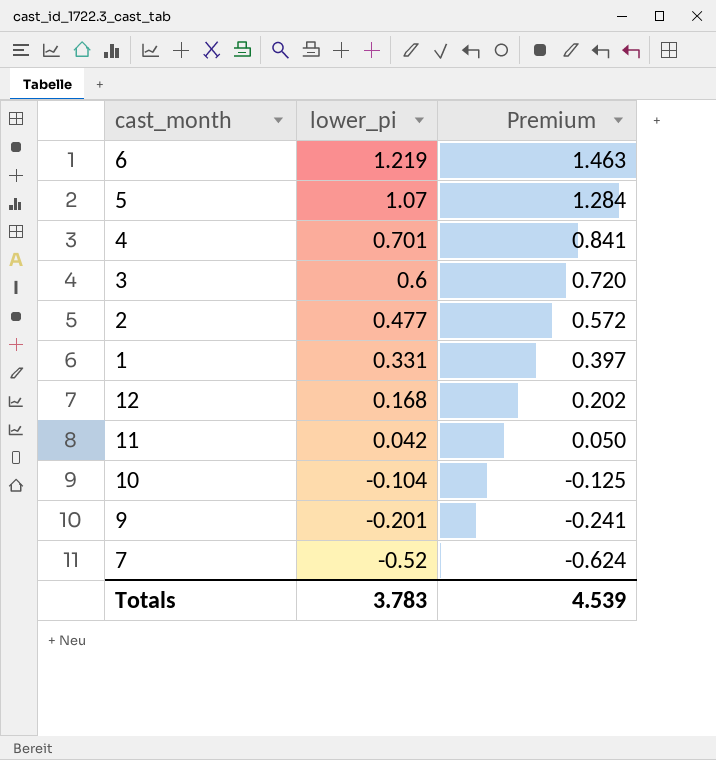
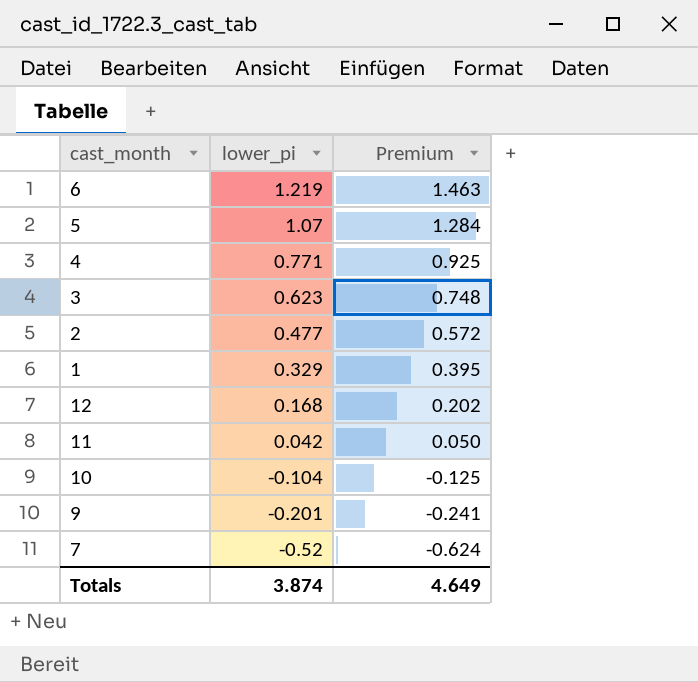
4 | lower_pi: 0.701 -> 0.771
4 | Premium: 0.841 -> 0.925
3 | lower_pi: 0.6 -> 0.623
3 | Premium: 0.720 -> 0.748
1 | lower_pi: 0.331 -> 0.329
1 | Premium: 0.397 -> 0.395
Totals | lower_pi: 3.783 -> 3.874
Totals | Premium: 4.539 -> 4.649

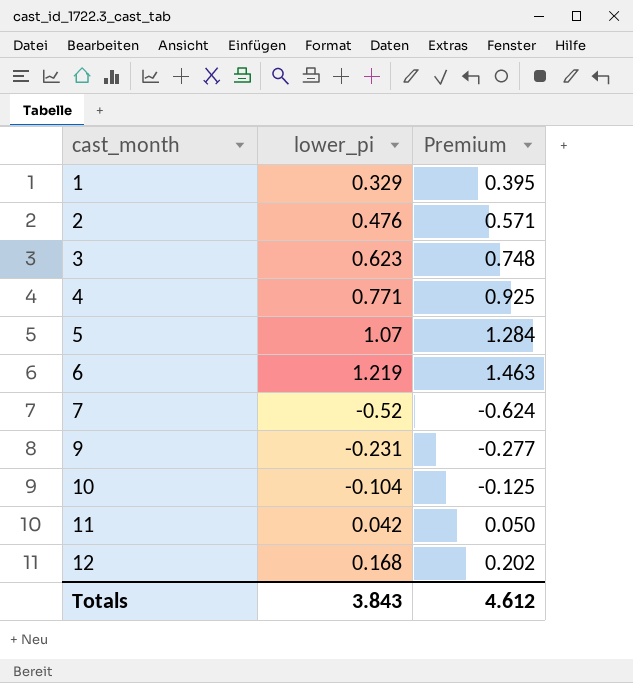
row order: lower_pi descending -> cast_month ascending
2 | lower_pi: 0.477 -> 0.476
2 | Premium: 0.572 -> 0.571
9 | lower_pi: -0.201 -> -0.231
9 | Premium: -0.241 -> -0.277
Totals | lower_pi: 3.874 -> 3.843
Totals | Premium: 4.649 -> 4.612

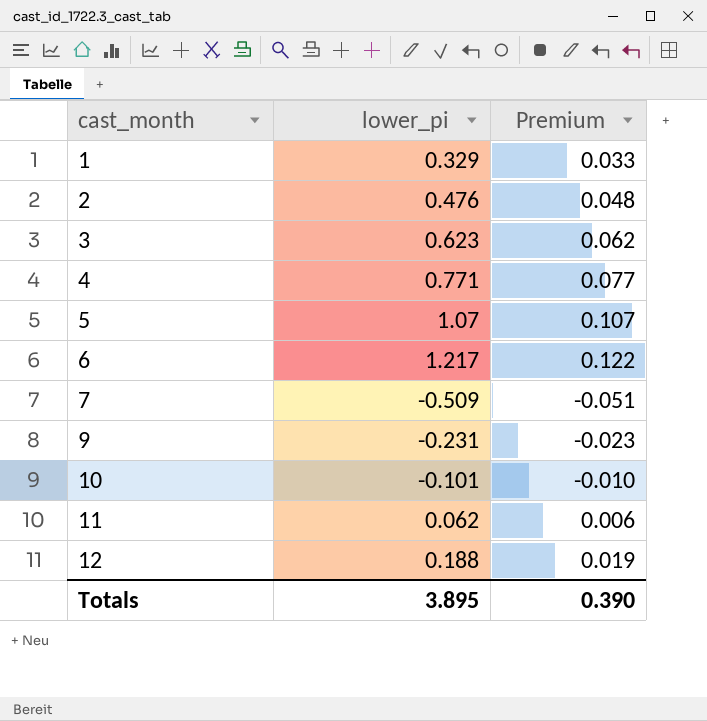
column Premium | formula: [lower_pi] * 1.2 -> [lower_pi] * 0.1
6 | lower_pi: 1.219 -> 1.217
7 | lower_pi: -0.52 -> -0.509
10 | lower_pi: -0.104 -> -0.101
11 | lower_pi: 0.042 -> 0.062
12 | lower_pi: 0.168 -> 0.188
Totals | lower_pi: 3.843 -> 3.895
Totals | Premium: 4.612 -> 0.390

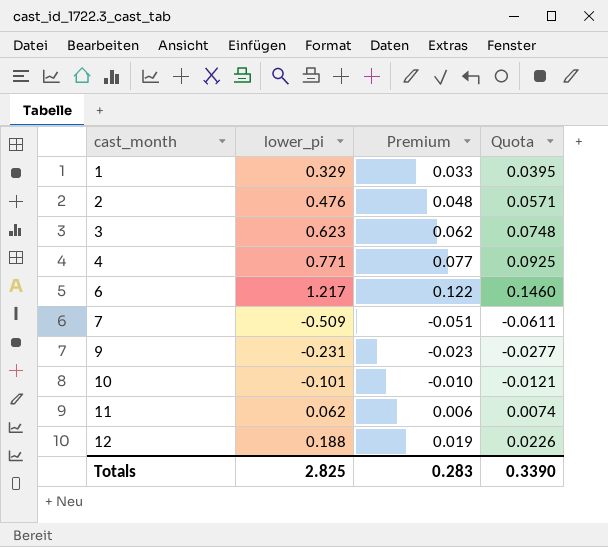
column Quota | formula: none -> [lower_pi] * 0.12
row 5: 1.07 | 0.107 -> none
Totals | lower_pi: 3.895 -> 2.825
Totals | Premium: 0.390 -> 0.283

